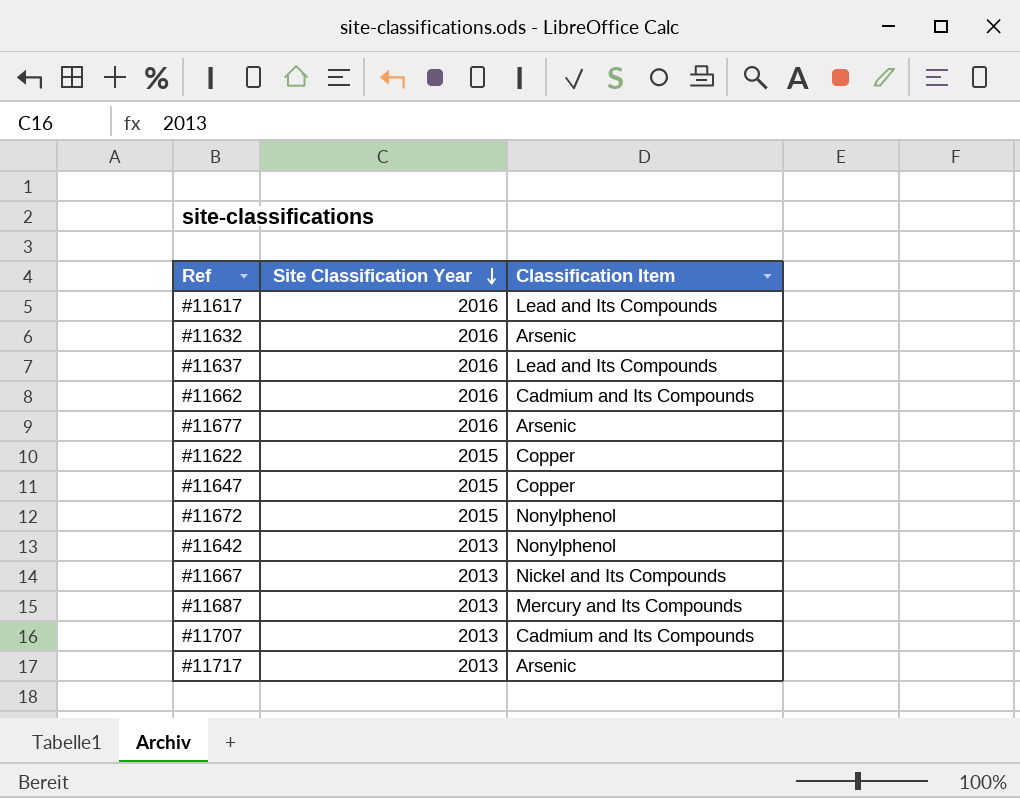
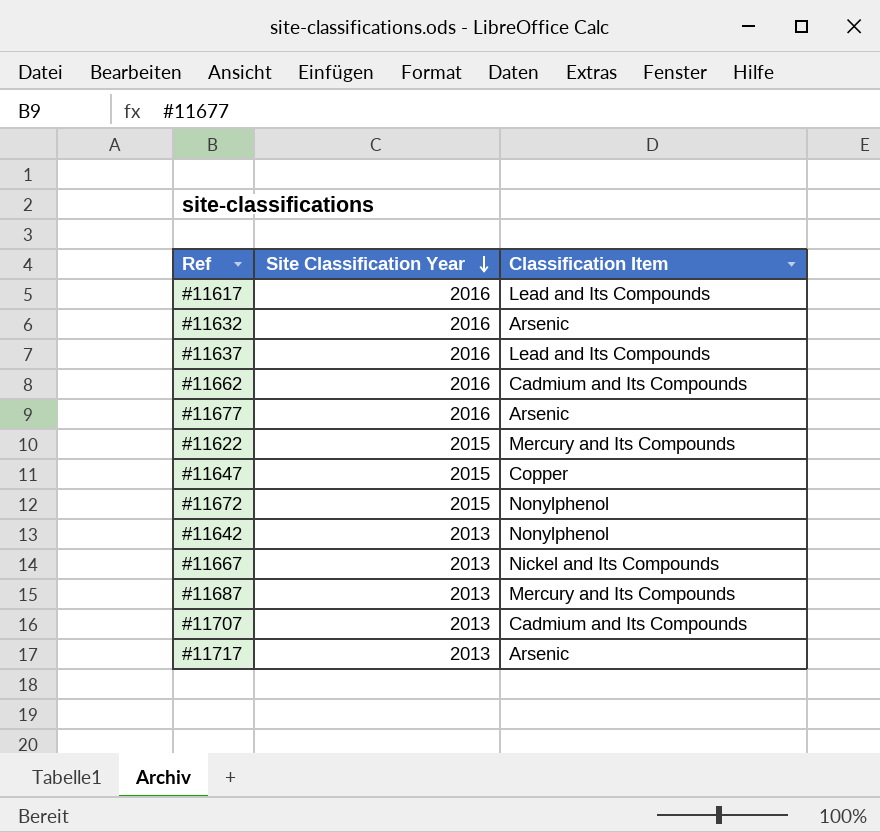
#11622 | Classification Item: Copper -> Mercury and Its Compounds

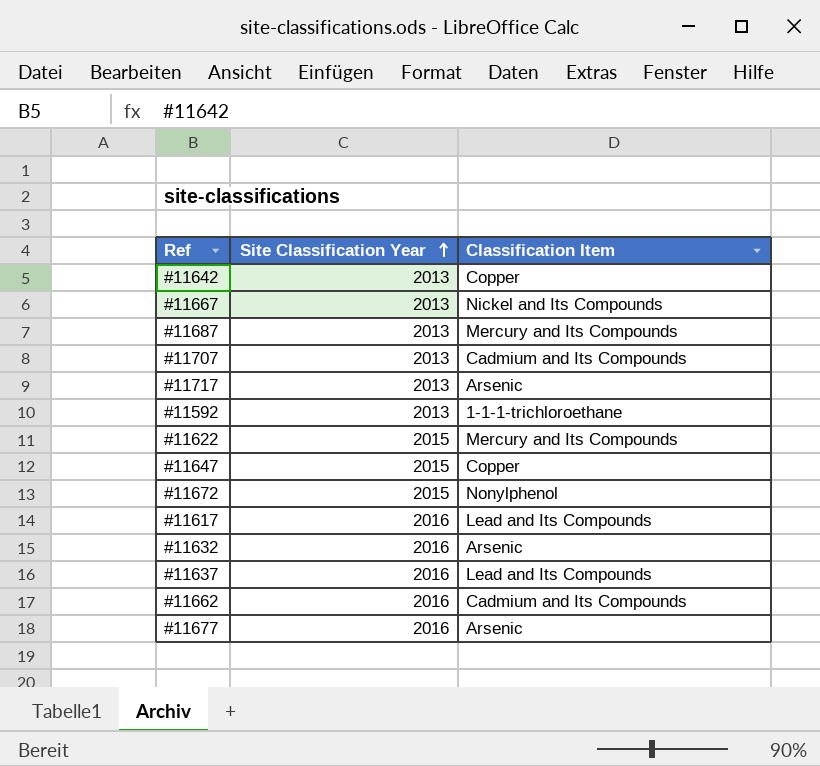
row order: Site Classification Year descending -> Site Classification Year ascending
#11642 | Classification Item: Nonylphenol -> Copper
row #11592: none -> 2013 | 1-1-1-trichloroethane

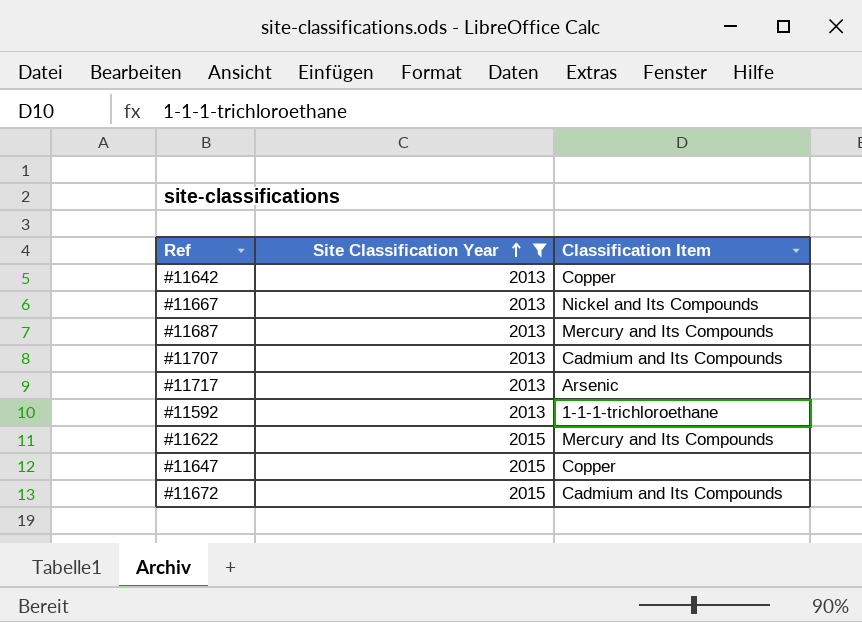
filter: none -> Site Classification Year != 2016
#11672 | Classification Item: Nonylphenol -> Cadmium and Its Compounds

